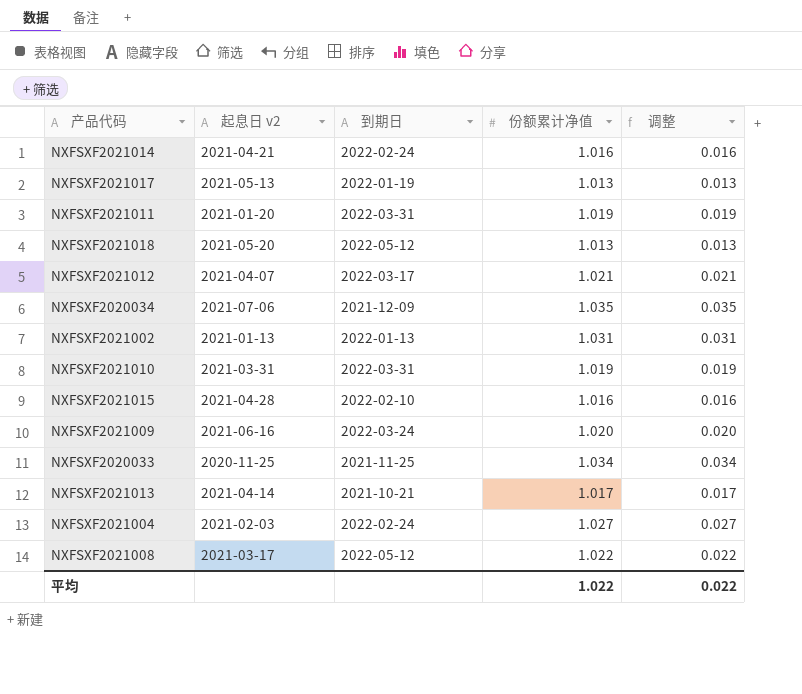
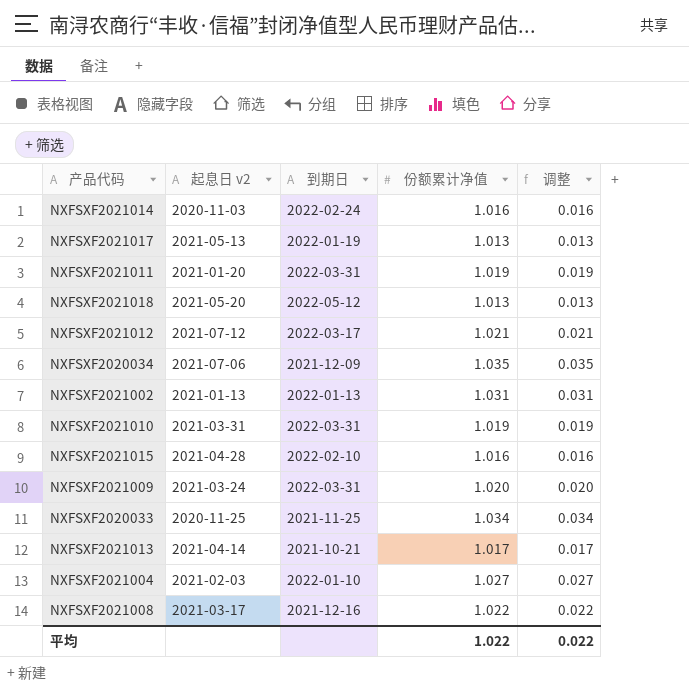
NXFSXF2021014 | 起息日 v2: 2021-04-21 -> 2020-11-03
NXFSXF2021012 | 起息日 v2: 2021-04-07 -> 2021-07-12
NXFSXF2021009 | 起息日 v2: 2021-06-16 -> 2021-03-24
NXFSXF2021009 | 到期日: 2022-03-24 -> 2022-03-31
NXFSXF2021004 | 到期日: 2022-02-24 -> 2022-01-10
NXFSXF2021008 | 到期日: 2022-05-12 -> 2021-12-16

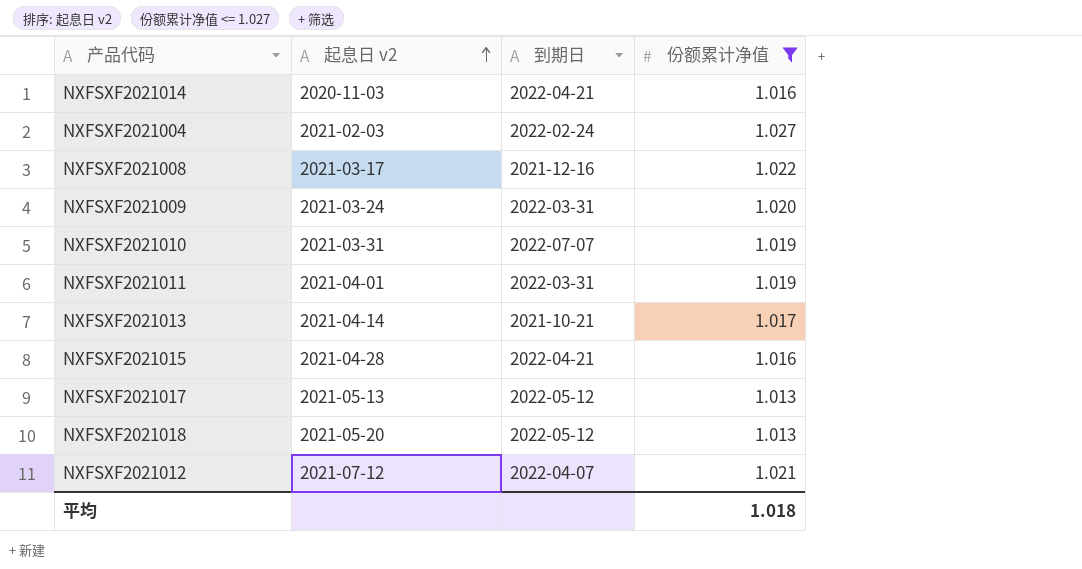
filter: none -> 份额累计净值 <= 1.027
row order: none -> 起息日 v2 ascending
column 调整 | formula: [份额累计净值] - 1 -> none
NXFSXF2021014 | 到期日: 2022-02-24 -> 2022-04-21
NXFSXF2021004 | 到期日: 2022-01-10 -> 2022-02-24
NXFSXF2021010 | 到期日: 2022-03-31 -> 2022-07-07
NXFSXF2021011 | 起息日 v2: 2021-01-20 -> 2021-04-01
NXFSXF2021015 | 到期日: 2022-02-10 -> 2022-04-21
NXFSXF2021017 | 到期日: 2022-01-19 -> 2022-05-12
NXFSXF2021012 | 到期日: 2022-03-17 -> 2022-04-07
平均 | 份额累计净值: 1.022 -> 1.018

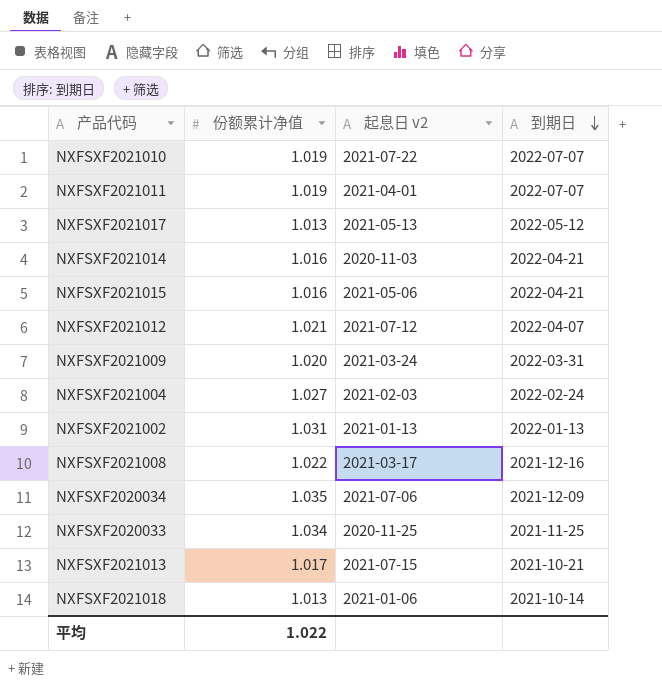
filter: 份额累计净值 <= 1.027 -> none
row order: 起息日 v2 ascending -> 到期日 descending
column 份额累计净值 | position: 4 -> 2
NXFSXF2021010 | 起息日 v2: 2021-03-31 -> 2021-07-22
NXFSXF2021011 | 到期日: 2022-03-31 -> 2022-07-07
NXFSXF2021015 | 起息日 v2: 2021-04-28 -> 2021-05-06
NXFSXF2021013 | 起息日 v2: 2021-04-14 -> 2021-07-15
NXFSXF2021018 | 起息日 v2: 2021-05-20 -> 2021-01-06
NXFSXF2021018 | 到期日: 2022-05-12 -> 2021-10-14
平均 | 份额累计净值: 1.018 -> 1.022

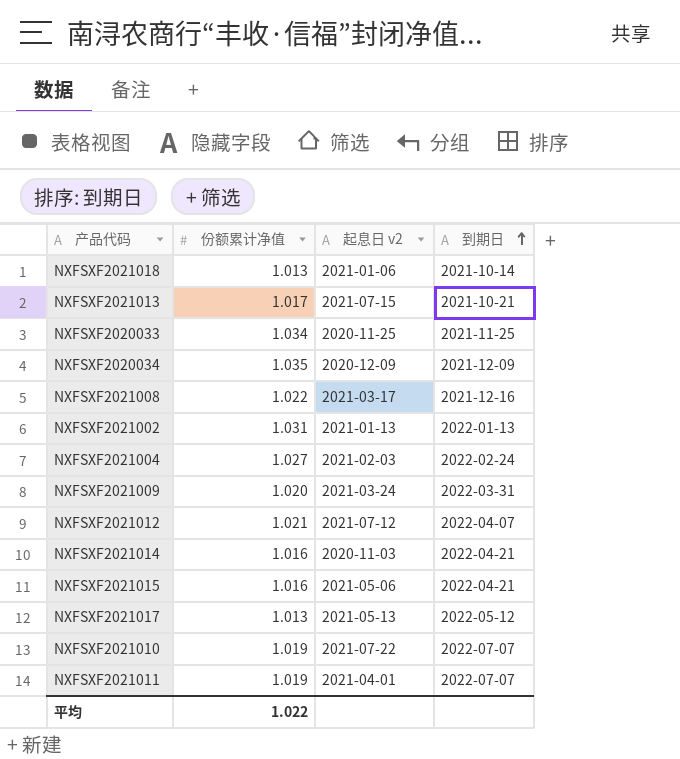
row order: 到期日 descending -> 到期日 ascending
NXFSXF2020034 | 起息日 v2: 2021-07-06 -> 2020-12-09

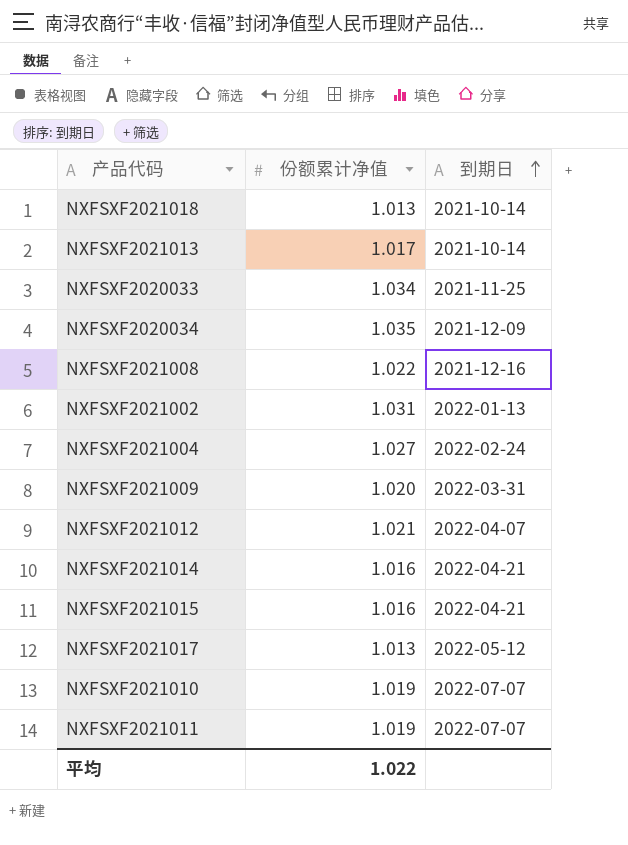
column 起息日 v2 | position: 3 -> none
NXFSXF2021013 | 到期日: 2021-10-21 -> 2021-10-14

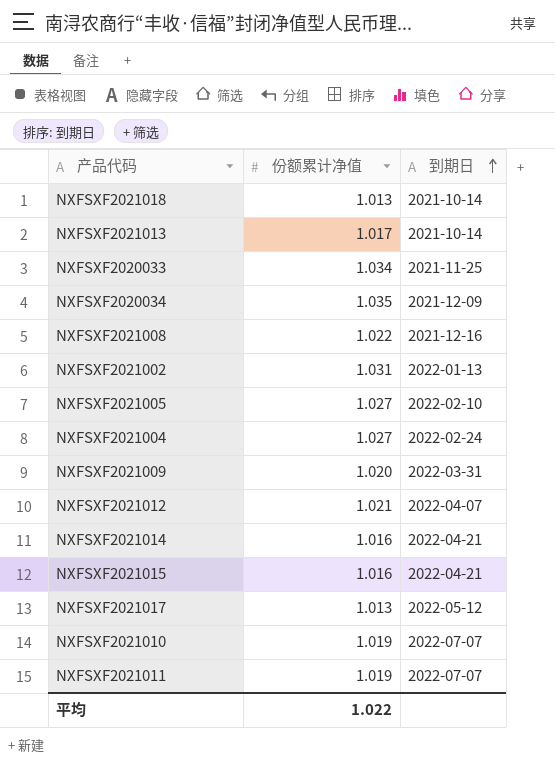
row NXFSXF2021005: none -> 1.027 | 2022-02-10

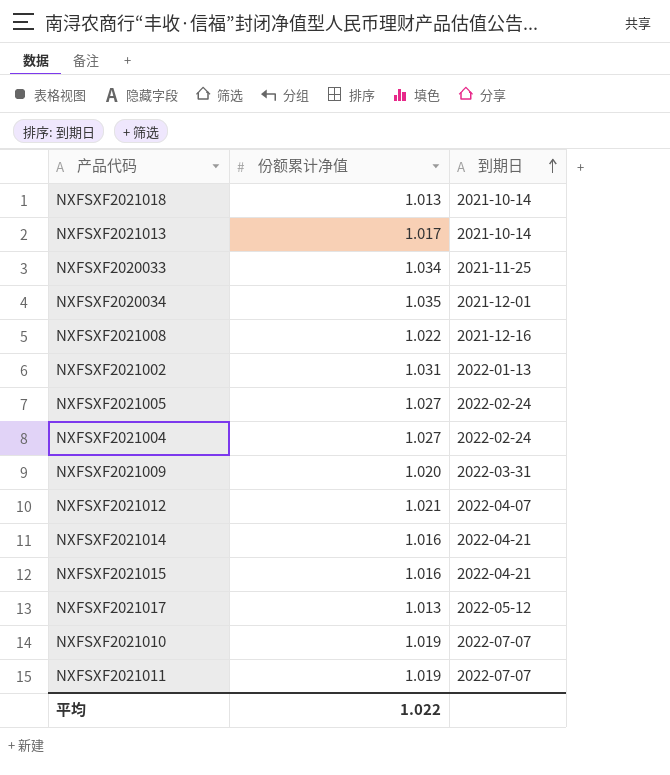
NXFSXF2020034 | 到期日: 2021-12-09 -> 2021-12-01
NXFSXF2021005 | 到期日: 2022-02-10 -> 2022-02-24

